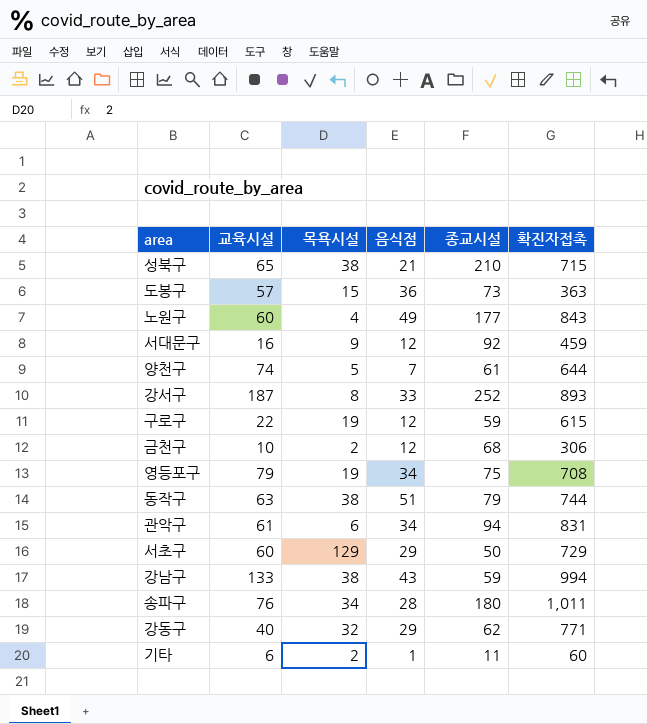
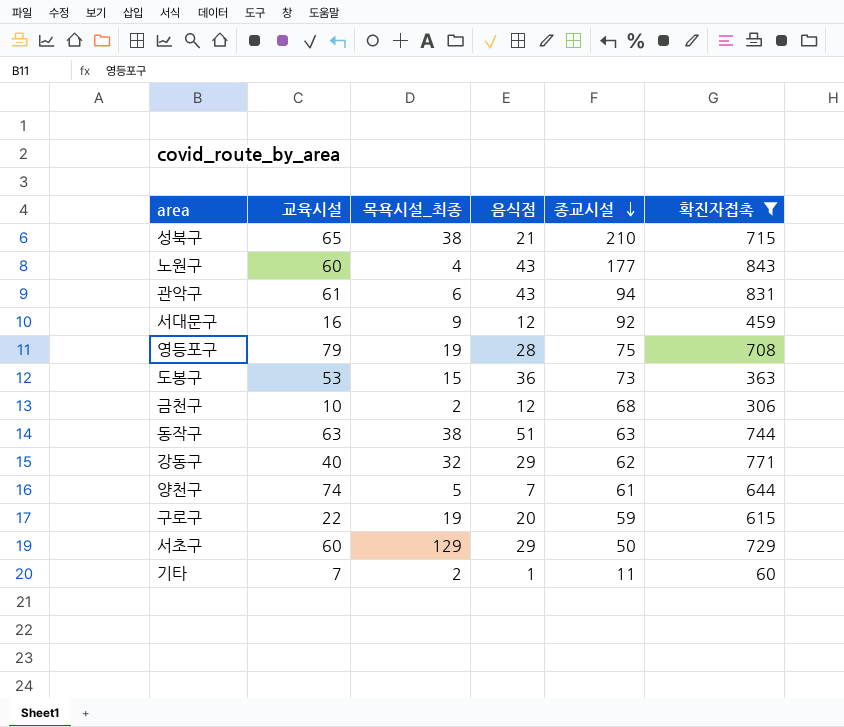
filter: none -> 확진자접촉 <= 843
row order: none -> 종교시설 descending
column name: 목욕시설 -> 목욕시설_최종
노원구 | 음식점: 49 -> 43
관악구 | 음식점: 34 -> 43
영등포구 | 음식점: 34 -> 28
도봉구 | 교육시설: 57 -> 53
동작구 | 종교시설: 79 -> 63
구로구 | 음식점: 12 -> 20
기타 | 교육시설: 6 -> 7

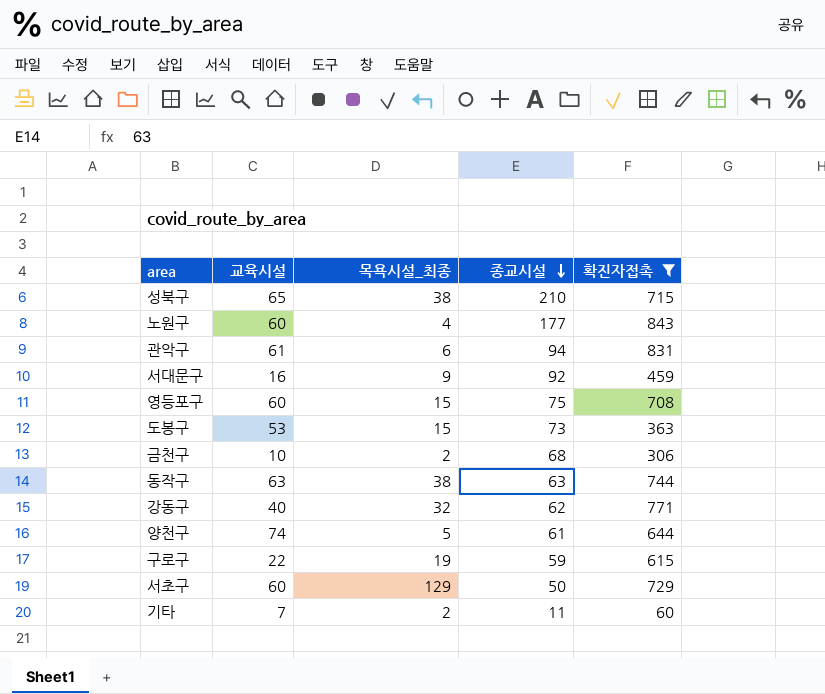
column 음식점 | position: 4 -> none
영등포구 | 교육시설: 79 -> 60
영등포구 | 목욕시설_최종: 19 -> 15

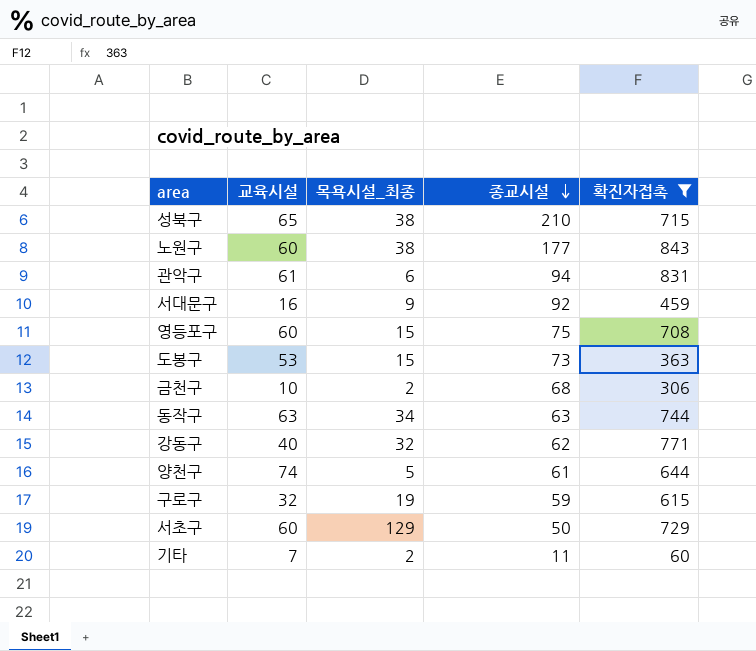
노원구 | 목욕시설_최종: 4 -> 38
동작구 | 목욕시설_최종: 38 -> 34
구로구 | 교육시설: 22 -> 32

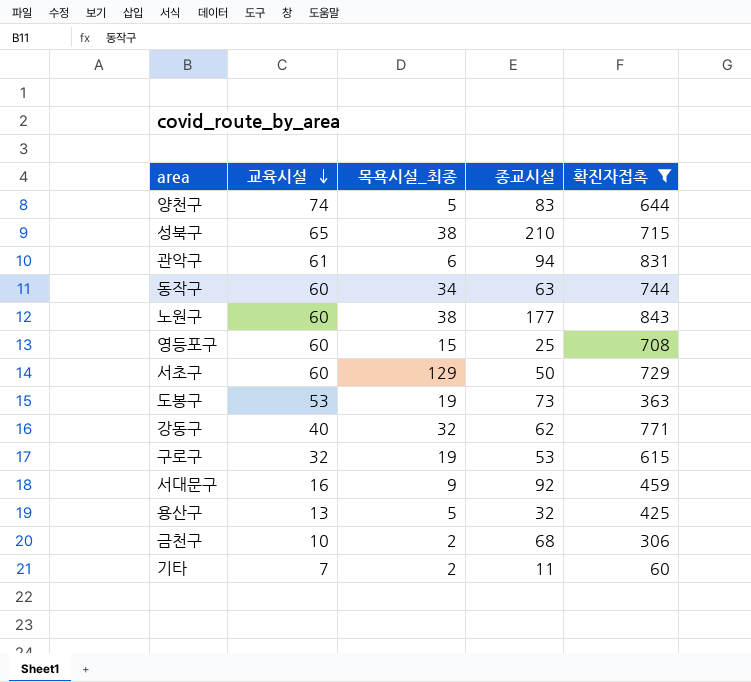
row order: 종교시설 descending -> 교육시설 descending
양천구 | 종교시설: 61 -> 83
동작구 | 교육시설: 63 -> 60
영등포구 | 종교시설: 75 -> 25
도봉구 | 목욕시설_최종: 15 -> 19
구로구 | 종교시설: 59 -> 53
row 용산구: none -> 13 | 5 | 32 | 425

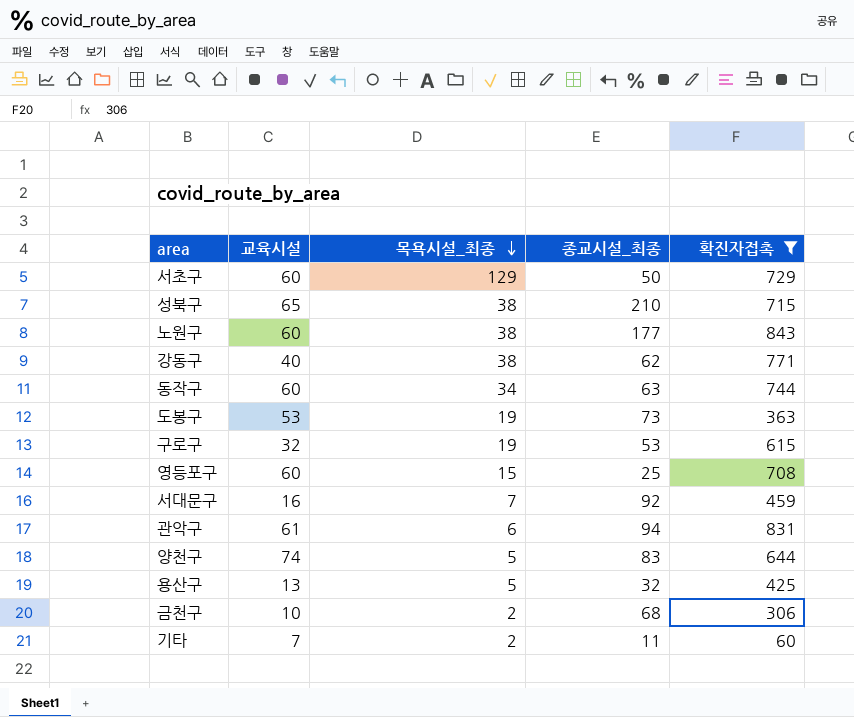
row order: 교육시설 descending -> 목욕시설_최종 descending
column name: 종교시설 -> 종교시설_최종
강동구 | 목욕시설_최종: 32 -> 38
서대문구 | 목욕시설_최종: 9 -> 7

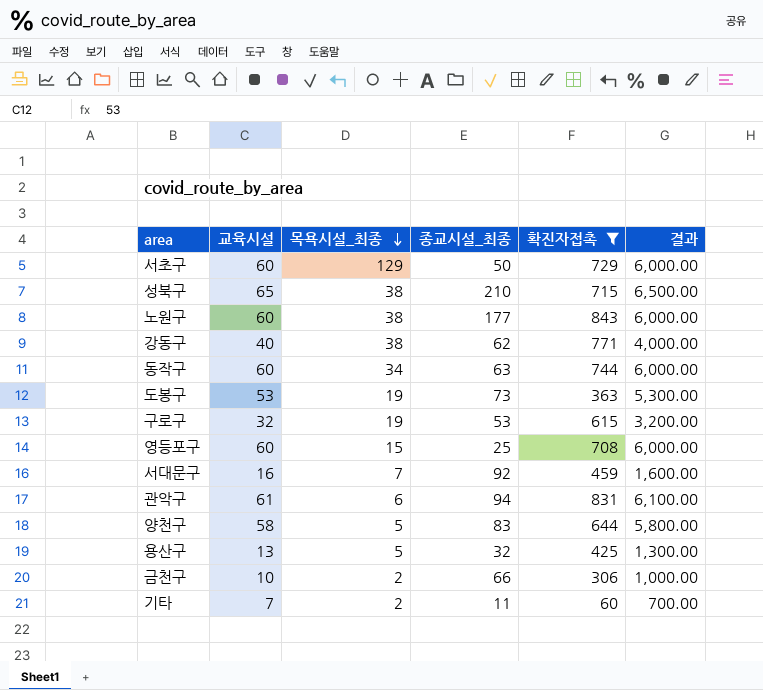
column 결과 | formula: none -> [교육시설] * 100
양천구 | 교육시설: 74 -> 58
금천구 | 종교시설_최종: 68 -> 66

